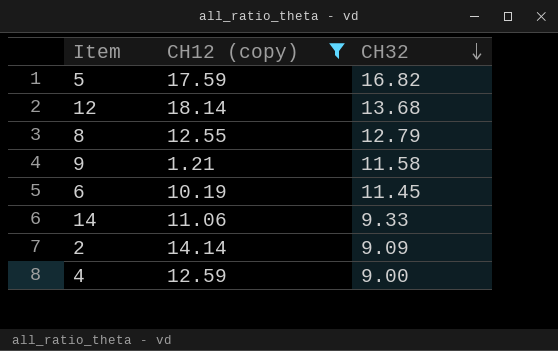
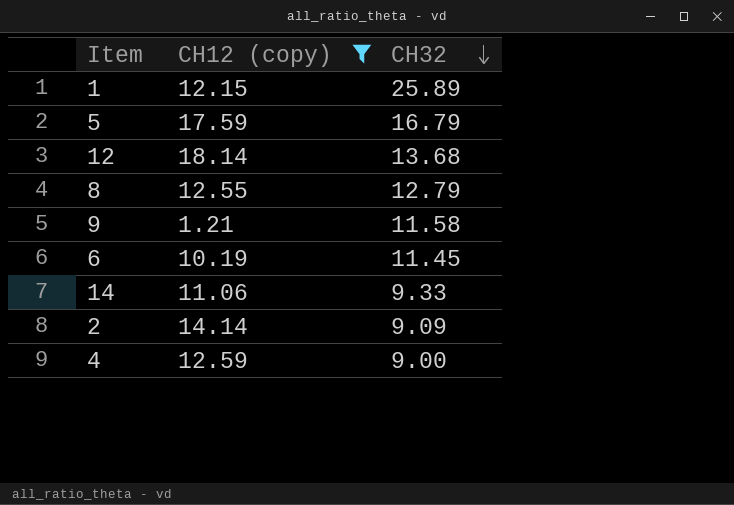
row 1: none -> 12.15 | 25.89
5 | CH32: 16.82 -> 16.79

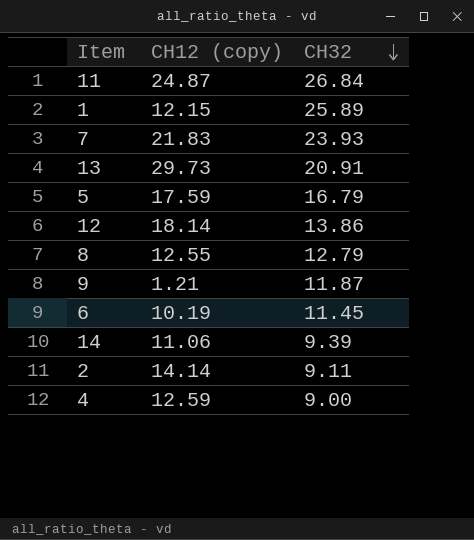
filter: CH12 (copy) <= 18.14 -> none
12 | CH32: 13.68 -> 13.86
9 | CH32: 11.58 -> 11.87
14 | CH32: 9.33 -> 9.39
2 | CH32: 9.09 -> 9.11

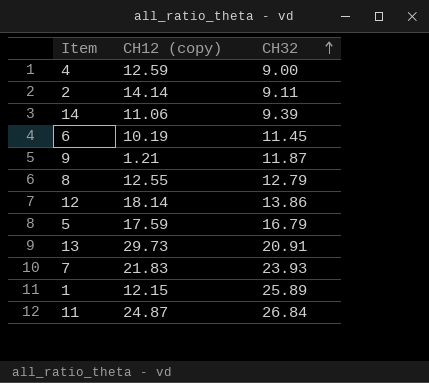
row order: CH32 descending -> CH32 ascending

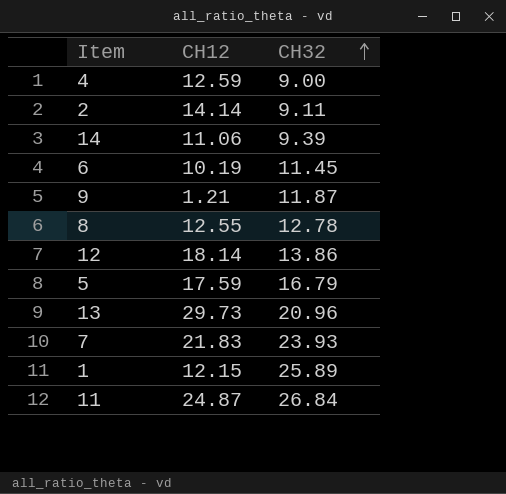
column name: CH12 (copy) -> CH12
8 | CH32: 12.79 -> 12.78
13 | CH32: 20.91 -> 20.96

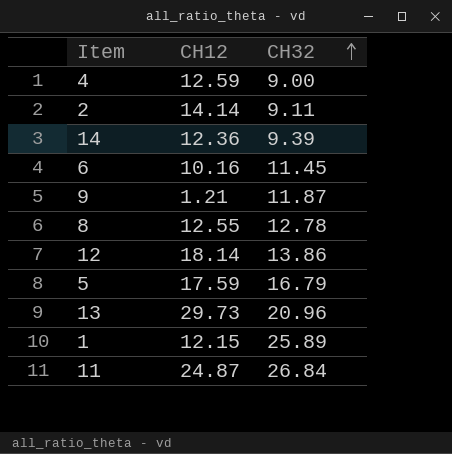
row 7: 21.83 | 23.93 -> none
14 | CH12: 11.06 -> 12.36
6 | CH12: 10.19 -> 10.16

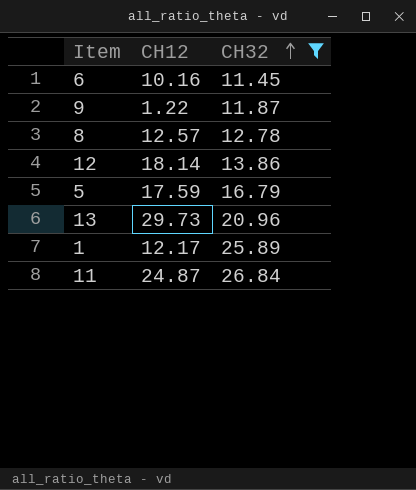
filter: none -> CH32 >= 11.45
9 | CH12: 1.21 -> 1.22
8 | CH12: 12.55 -> 12.57
1 | CH12: 12.15 -> 12.17

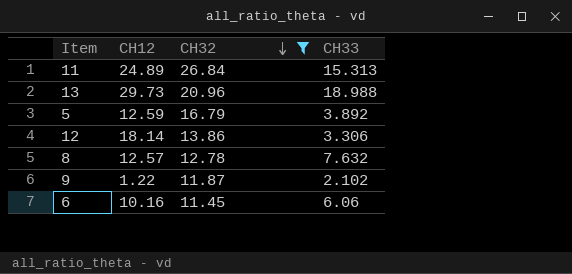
row order: CH32 ascending -> CH32 descending
column CH33 | position: none -> 4
row 1: 12.17 | 25.89 -> none
11 | CH12: 24.87 -> 24.89
5 | CH12: 17.59 -> 12.59

